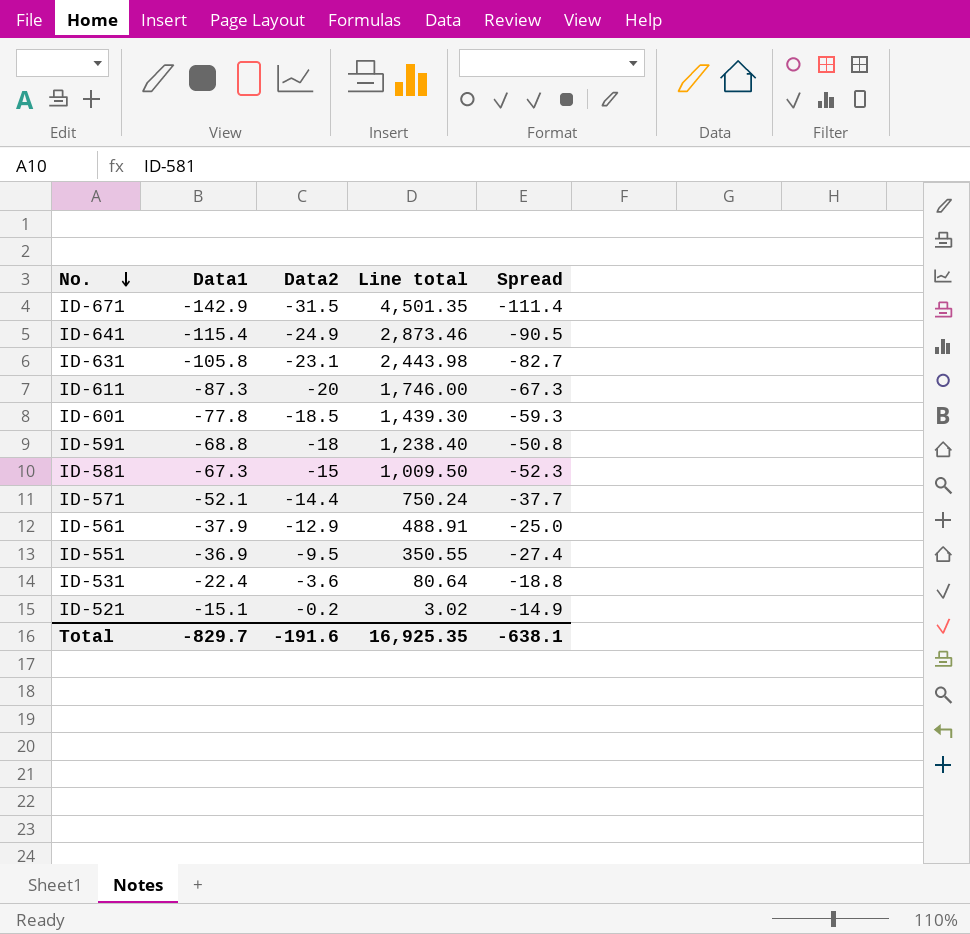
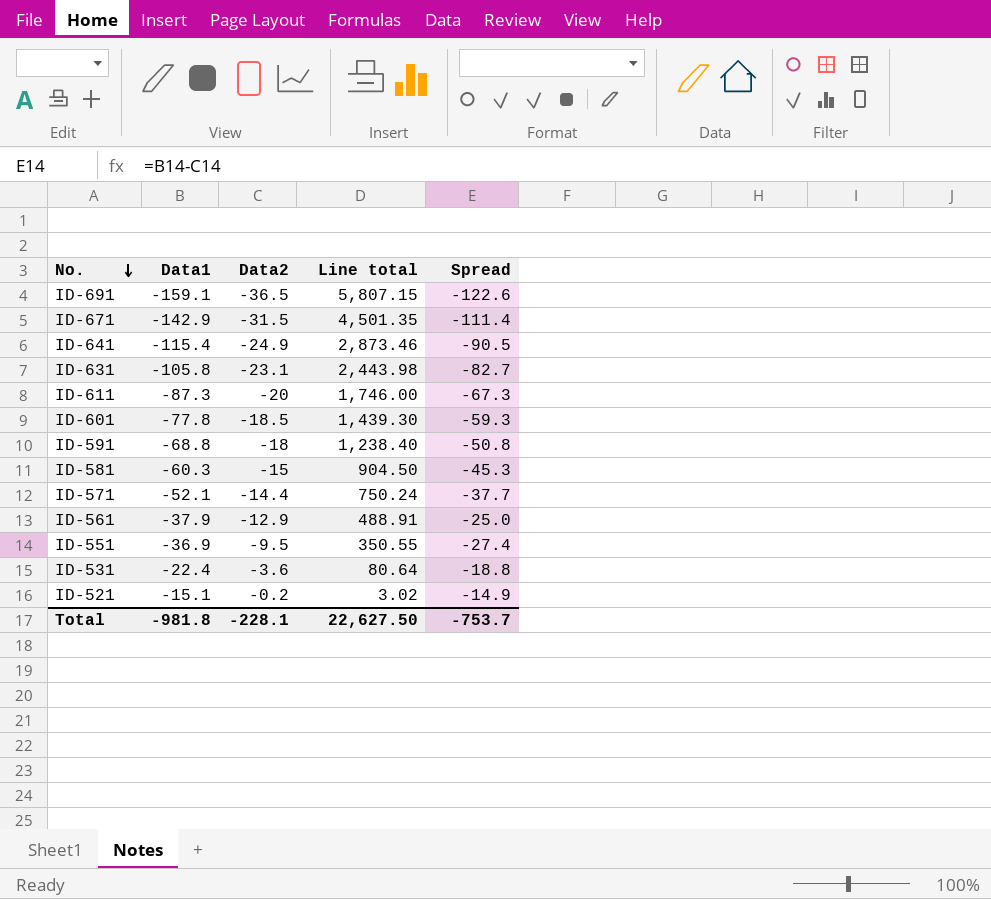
row ID-691: none -> -159.1 | -36.5 | 5,807.15 | -122.6
ID-581 | Data1: -67.3 -> -60.3
ID-581 | Line total: 1,009.50 -> 904.50
ID-581 | Spread: -52.3 -> -45.3
Total | Data1: -829.7 -> -981.8
Total | Data2: -191.6 -> -228.1
Total | Line total: 16,925.35 -> 22,627.50
Total | Spread: -638.1 -> -753.7

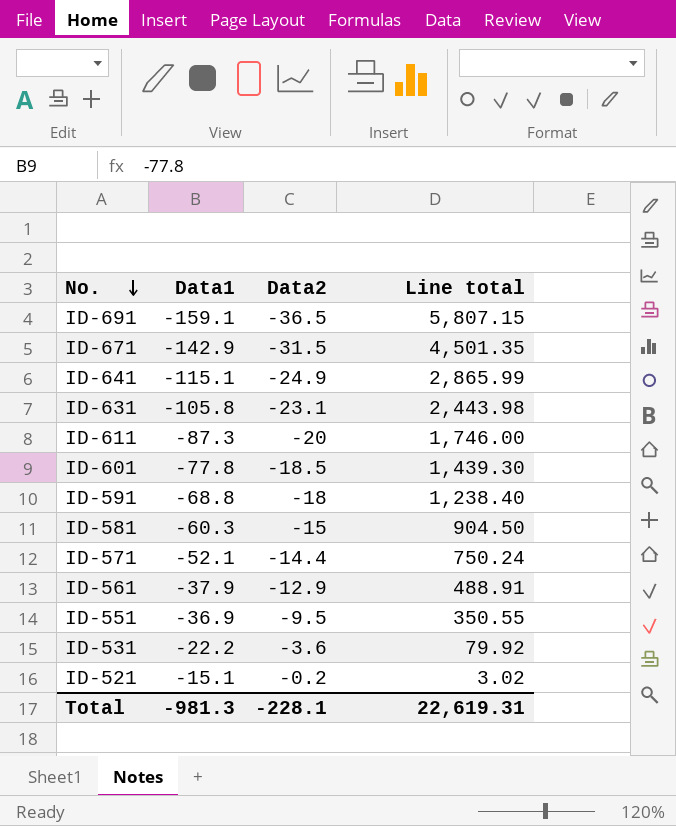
column Spread | formula: [Data1] - [Data2] -> none
ID-641 | Data1: -115.4 -> -115.1
ID-641 | Line total: 2,873.46 -> 2,865.99
ID-531 | Data1: -22.4 -> -22.2
ID-531 | Line total: 80.64 -> 79.92
Total | Data1: -981.8 -> -981.3
Total | Line total: 22,627.50 -> 22,619.31

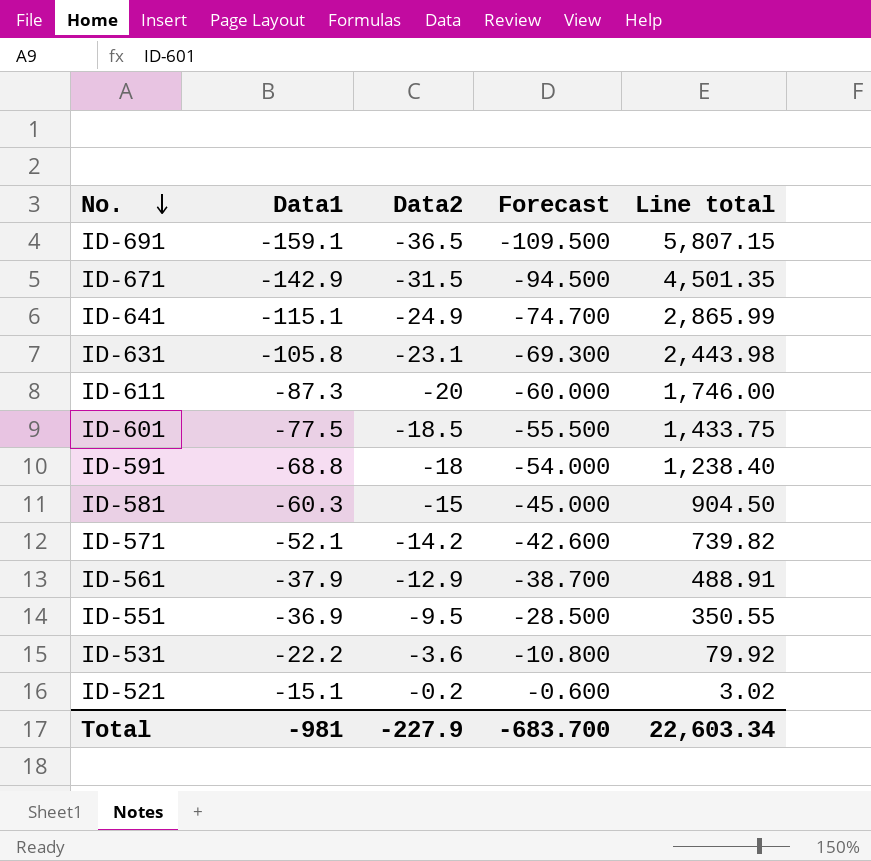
column Forecast | formula: none -> [Data2] * 3
ID-601 | Data1: -77.8 -> -77.5
ID-601 | Line total: 1,439.30 -> 1,433.75
ID-571 | Data2: -14.4 -> -14.2
ID-571 | Line total: 750.24 -> 739.82
Total | Data1: -981.3 -> -981
Total | Data2: -228.1 -> -227.9
Total | Line total: 22,619.31 -> 22,603.34

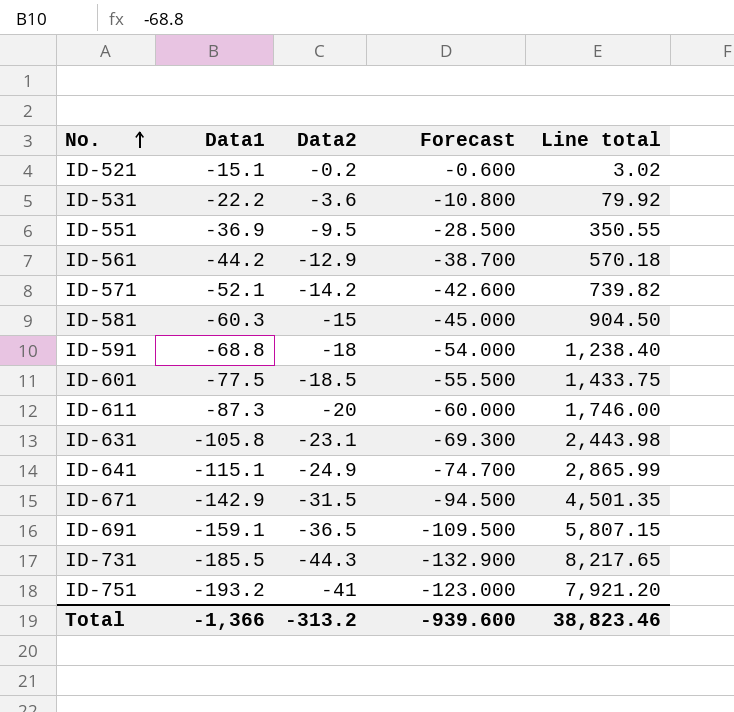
row order: No. descending -> No. ascending
ID-561 | Data1: -37.9 -> -44.2
ID-561 | Line total: 488.91 -> 570.18
row ID-731: none -> -185.5 | -44.3 | -132.900 | 8,217.65
row ID-751: none -> -193.2 | -41 | -123.000 | 7,921.20
Total | Data1: -981 -> -1,366
Total | Data2: -227.9 -> -313.2
Total | Forecast: -683.700 -> -939.600
Total | Line total: 22,603.34 -> 38,823.46

